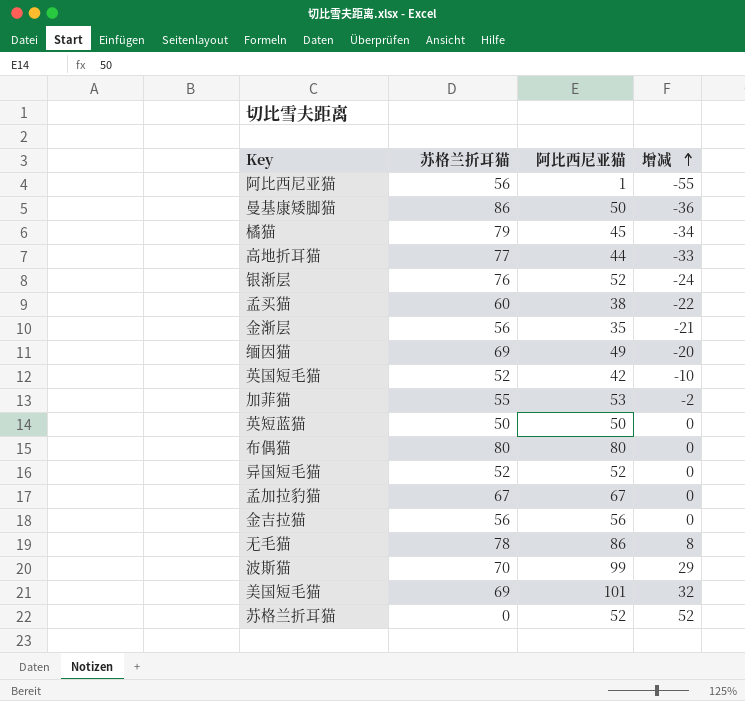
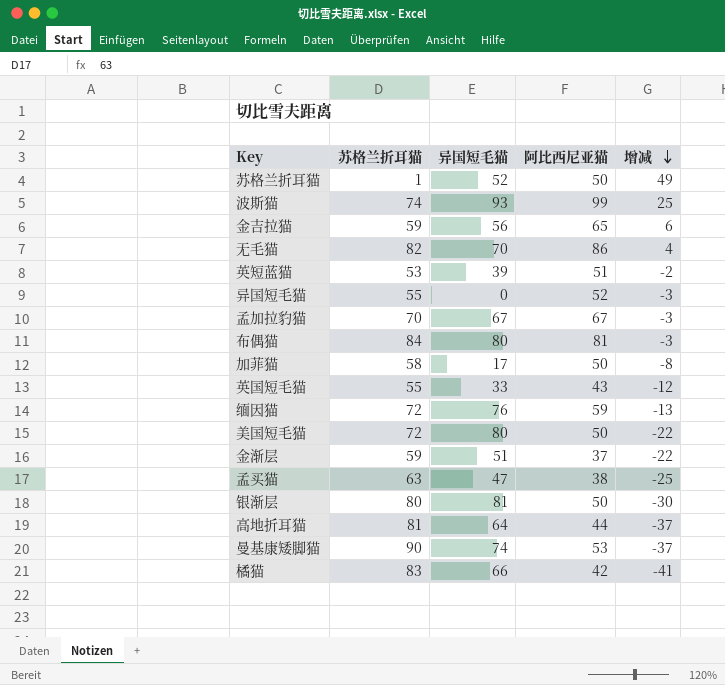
row order: 增减 ascending -> 增减 descending
column 异国短毛猫 | position: none -> 3
row 阿比西尼亚猫: 56 | 1 | -55 -> none
苏格兰折耳猫 | 苏格兰折耳猫: 0 -> 1
苏格兰折耳猫 | 阿比西尼亚猫: 52 -> 50
苏格兰折耳猫 | 增减: 52 -> 49
波斯猫 | 苏格兰折耳猫: 70 -> 74
波斯猫 | 增减: 29 -> 25
金吉拉猫 | 苏格兰折耳猫: 56 -> 59
金吉拉猫 | 阿比西尼亚猫: 56 -> 65
金吉拉猫 | 增减: 0 -> 6
无毛猫 | 苏格兰折耳猫: 78 -> 82
无毛猫 | 增减: 8 -> 4
英短蓝猫 | 苏格兰折耳猫: 50 -> 53
英短蓝猫 | 阿比西尼亚猫: 50 -> 51
英短蓝猫 | 增减: 0 -> -2
异国短毛猫 | 苏格兰折耳猫: 52 -> 55
异国短毛猫 | 增减: 0 -> -3
孟加拉豹猫 | 苏格兰折耳猫: 67 -> 70
孟加拉豹猫 | 增减: 0 -> -3
布偶猫 | 苏格兰折耳猫: 80 -> 84
布偶猫 | 阿比西尼亚猫: 80 -> 81
布偶猫 | 增减: 0 -> -3
加菲猫 | 苏格兰折耳猫: 55 -> 58
加菲猫 | 阿比西尼亚猫: 53 -> 50
加菲猫 | 增减: -2 -> -8
英国短毛猫 | 苏格兰折耳猫: 52 -> 55
英国短毛猫 | 阿比西尼亚猫: 42 -> 43
英国短毛猫 | 增减: -10 -> -12
缅因猫 | 苏格兰折耳猫: 69 -> 72
缅因猫 | 阿比西尼亚猫: 49 -> 59
缅因猫 | 增减: -20 -> -13
美国短毛猫 | 苏格兰折耳猫: 69 -> 72
美国短毛猫 | 阿比西尼亚猫: 101 -> 50
美国短毛猫 | 增减: 32 -> -22
金渐层 | 苏格兰折耳猫: 56 -> 59
金渐层 | 阿比西尼亚猫: 35 -> 37
金渐层 | 增减: -21 -> -22
孟买猫 | 苏格兰折耳猫: 60 -> 63
孟买猫 | 增减: -22 -> -25
银渐层 | 苏格兰折耳猫: 76 -> 80
银渐层 | 阿比西尼亚猫: 52 -> 50
银渐层 | 增减: -24 -> -30
高地折耳猫 | 苏格兰折耳猫: 77 -> 81
高地折耳猫 | 增减: -33 -> -37
曼基康矮脚猫 | 苏格兰折耳猫: 86 -> 90
曼基康矮脚猫 | 阿比西尼亚猫: 50 -> 53
曼基康矮脚猫 | 增减: -36 -> -37
橘猫 | 苏格兰折耳猫: 79 -> 83
橘猫 | 阿比西尼亚猫: 45 -> 42
橘猫 | 增减: -34 -> -41

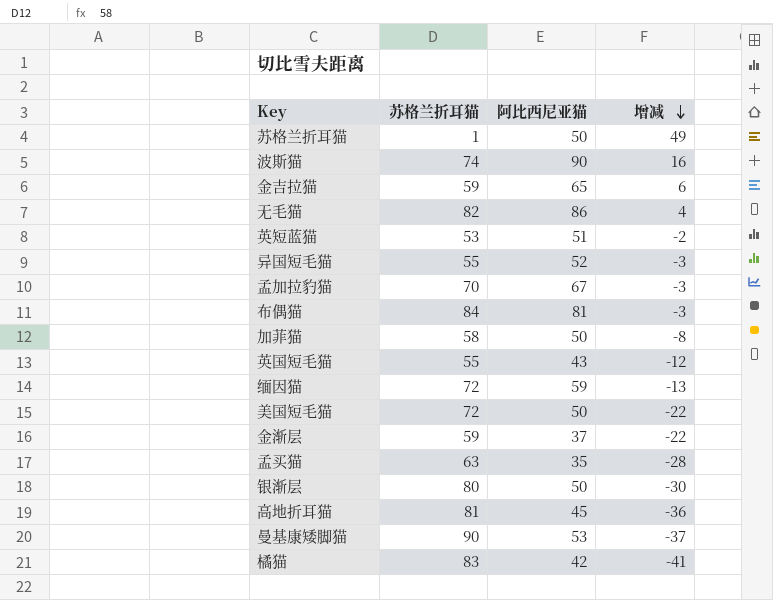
column 异国短毛猫 | position: 3 -> none
波斯猫 | 阿比西尼亚猫: 99 -> 90
波斯猫 | 增减: 25 -> 16
孟买猫 | 阿比西尼亚猫: 38 -> 35
孟买猫 | 增减: -25 -> -28
高地折耳猫 | 阿比西尼亚猫: 44 -> 45
高地折耳猫 | 增减: -37 -> -36

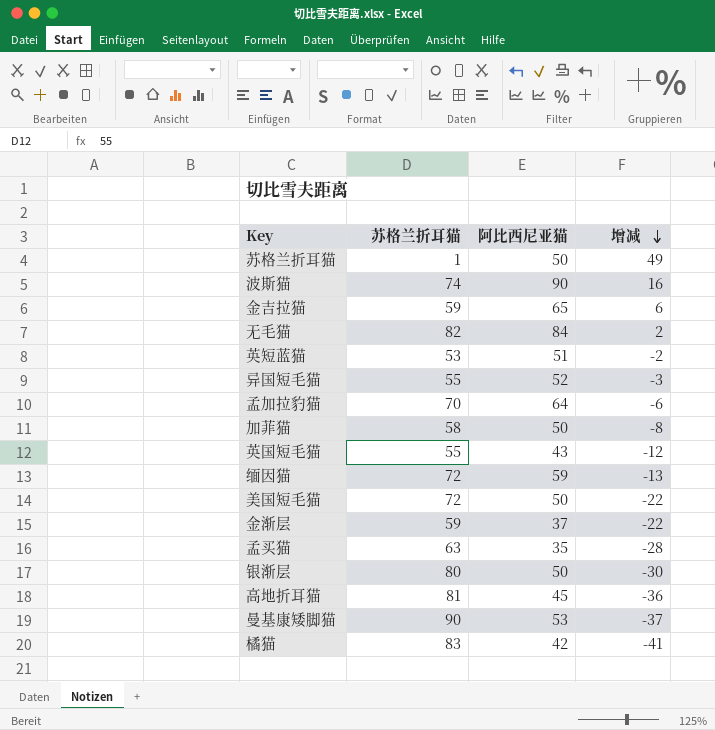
row 布偶猫: 84 | 81 | -3 -> none
无毛猫 | 阿比西尼亚猫: 86 -> 84
无毛猫 | 增减: 4 -> 2
孟加拉豹猫 | 阿比西尼亚猫: 67 -> 64
孟加拉豹猫 | 增减: -3 -> -6

